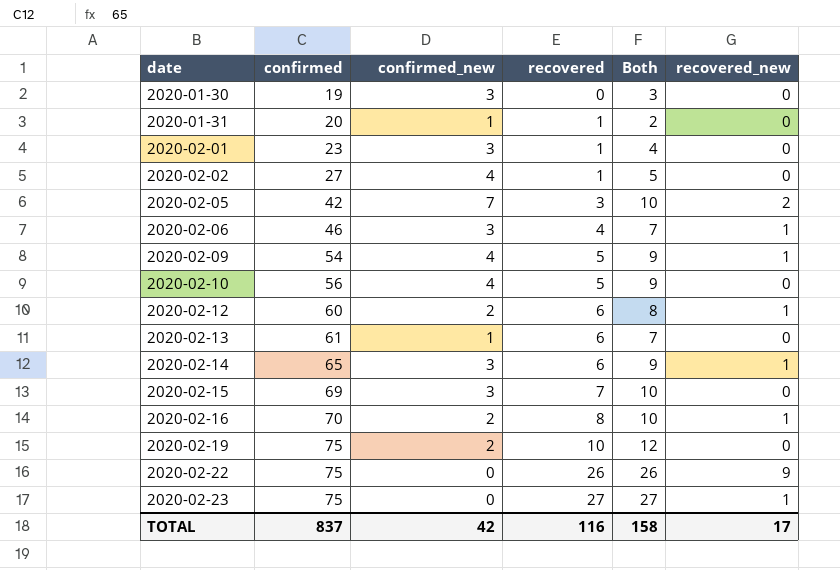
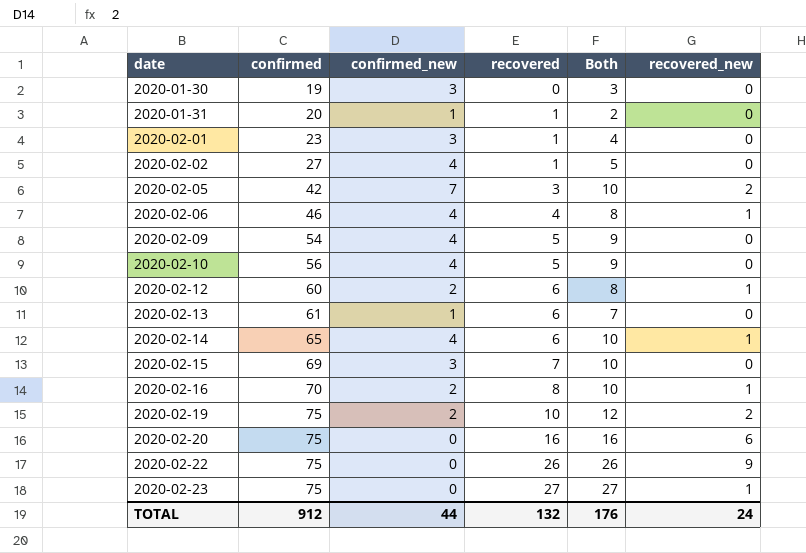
2020-02-06 | confirmed_new: 3 -> 4
2020-02-06 | Both: 7 -> 8
2020-02-09 | recovered_new: 1 -> 0
2020-02-14 | confirmed_new: 3 -> 4
2020-02-14 | Both: 9 -> 10
2020-02-19 | recovered_new: 0 -> 2
row 2020-02-20: none -> 75 | 0 | 16 | 16 | 6
TOTAL | confirmed: 837 -> 912
TOTAL | confirmed_new: 42 -> 44
TOTAL | recovered: 116 -> 132
TOTAL | Both: 158 -> 176
TOTAL | recovered_new: 17 -> 24

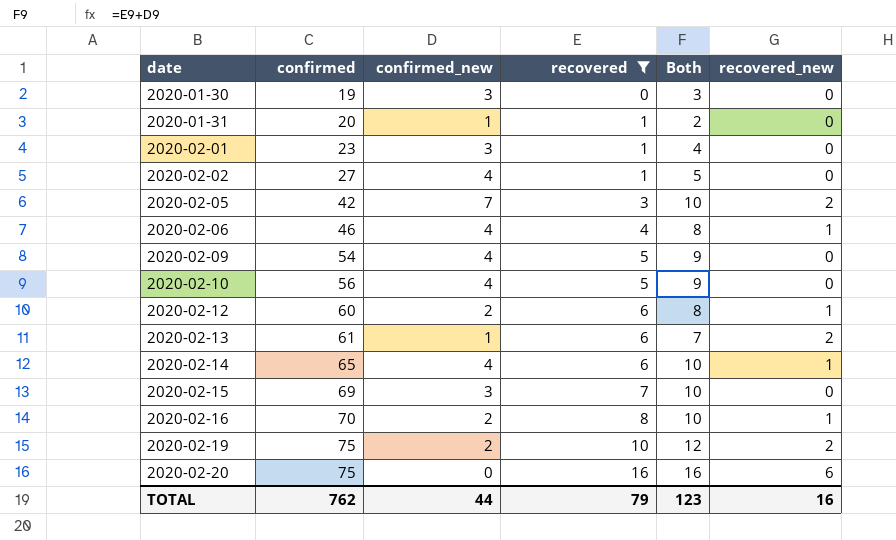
filter: none -> recovered <= 16
2020-02-13 | recovered_new: 0 -> 2
TOTAL | confirmed: 912 -> 762
TOTAL | recovered: 132 -> 79
TOTAL | Both: 176 -> 123
TOTAL | recovered_new: 24 -> 16

